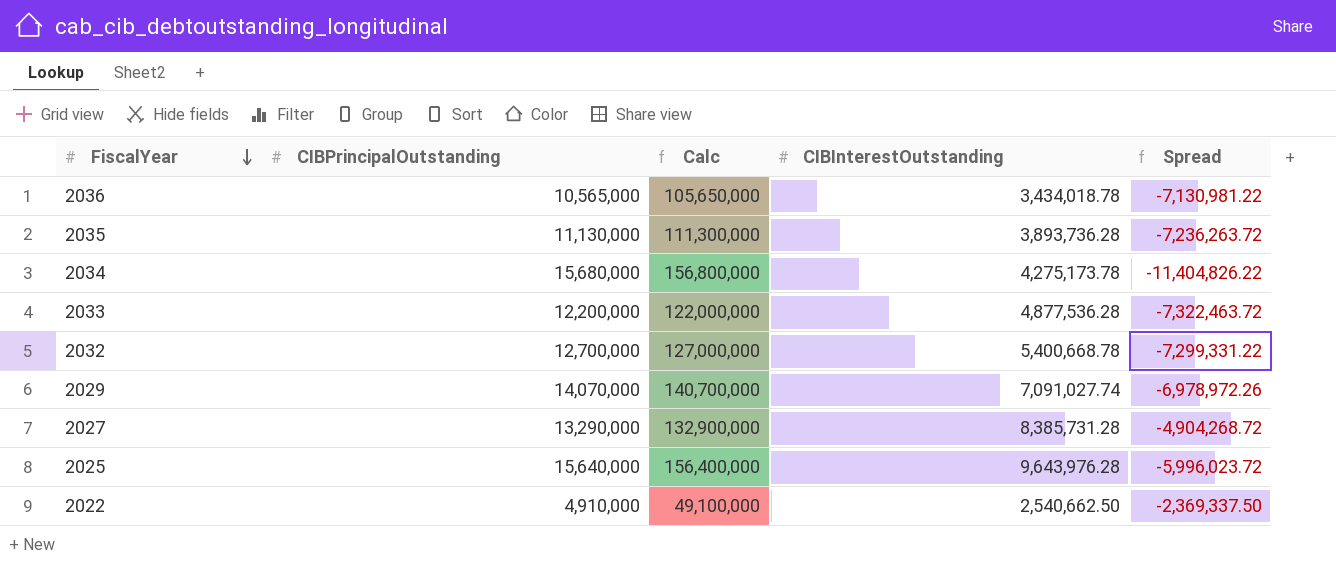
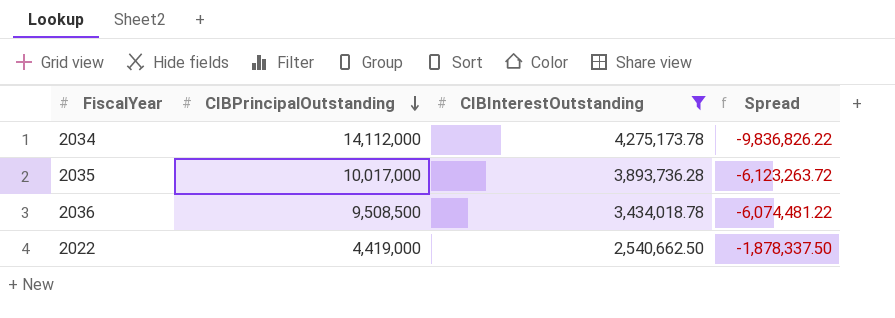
filter: none -> CIBInterestOutstanding <= 4,275,173.78
row order: FiscalYear descending -> CIBPrincipalOutstanding descending
column Calc | formula: [CIBPrincipalOutstanding] * 10 -> none
2034 | CIBPrincipalOutstanding: 15,680,000 -> 14,112,000
2034 | Spread: -11,404,826.22 -> -9,836,826.22
2035 | CIBPrincipalOutstanding: 11,130,000 -> 10,017,000
2035 | Spread: -7,236,263.72 -> -6,123,263.72
2036 | CIBPrincipalOutstanding: 10,565,000 -> 9,508,500
2036 | Spread: -7,130,981.22 -> -6,074,481.22
2022 | CIBPrincipalOutstanding: 4,910,000 -> 4,419,000
2022 | Spread: -2,369,337.50 -> -1,878,337.50

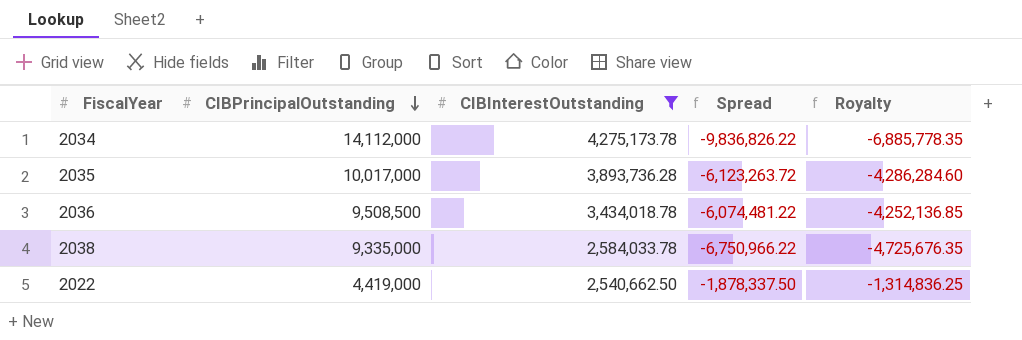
column Royalty | formula: none -> [Spread] * 0.7
row 2038: none -> 9,335,000 | 2,584,033.78 | -6,750,966.22 | -4,725,676.35

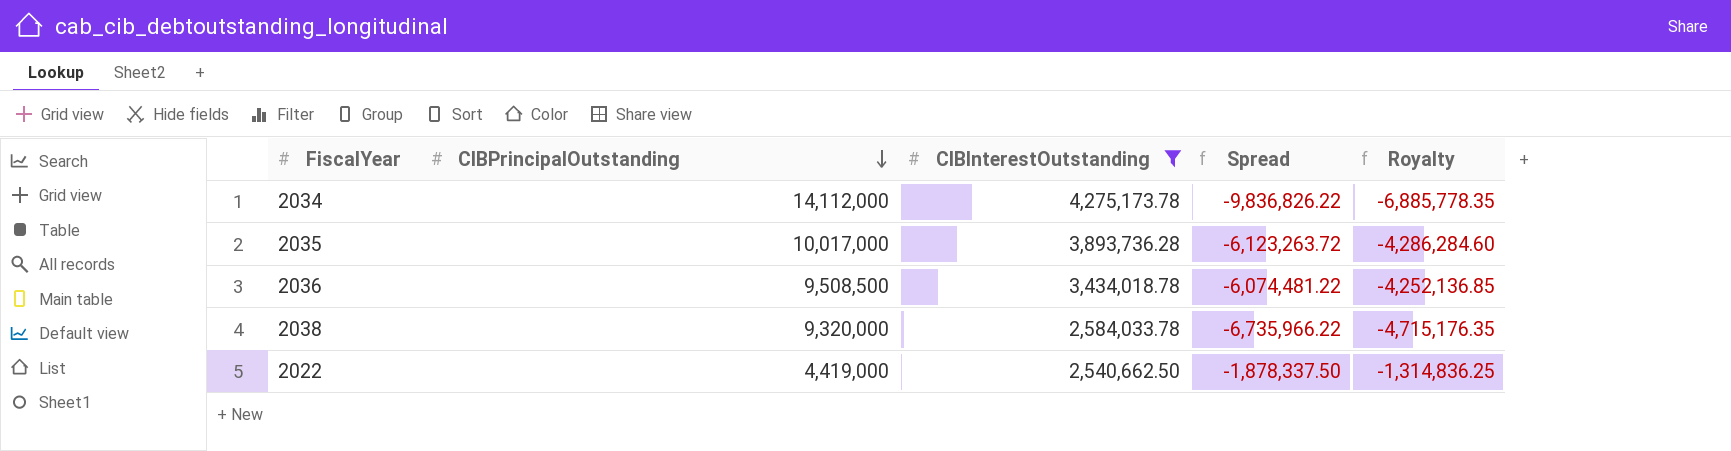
2038 | CIBPrincipalOutstanding: 9,335,000 -> 9,320,000
2038 | Spread: -6,750,966.22 -> -6,735,966.22
2038 | Royalty: -4,725,676.35 -> -4,715,176.35

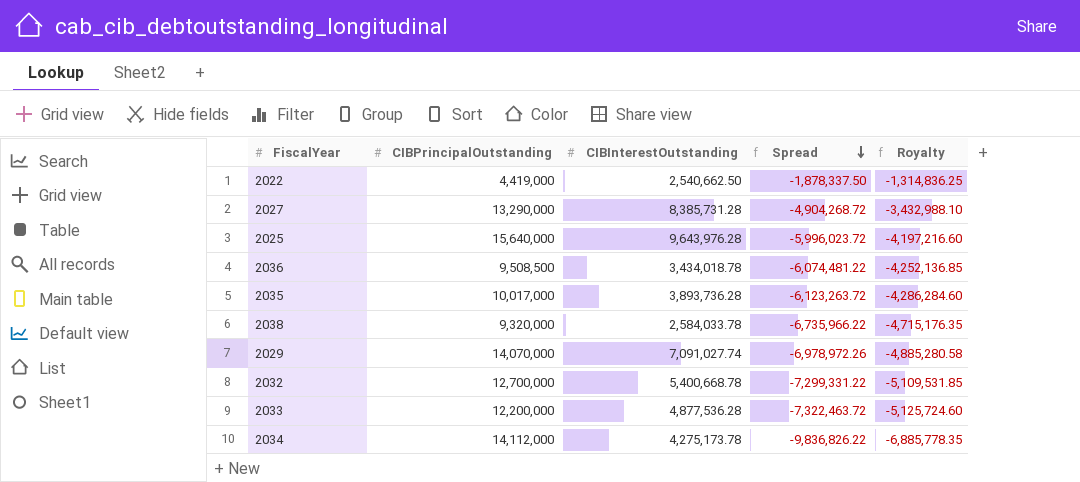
filter: CIBInterestOutstanding <= 4,275,173.78 -> none
row order: CIBPrincipalOutstanding descending -> Spread descending

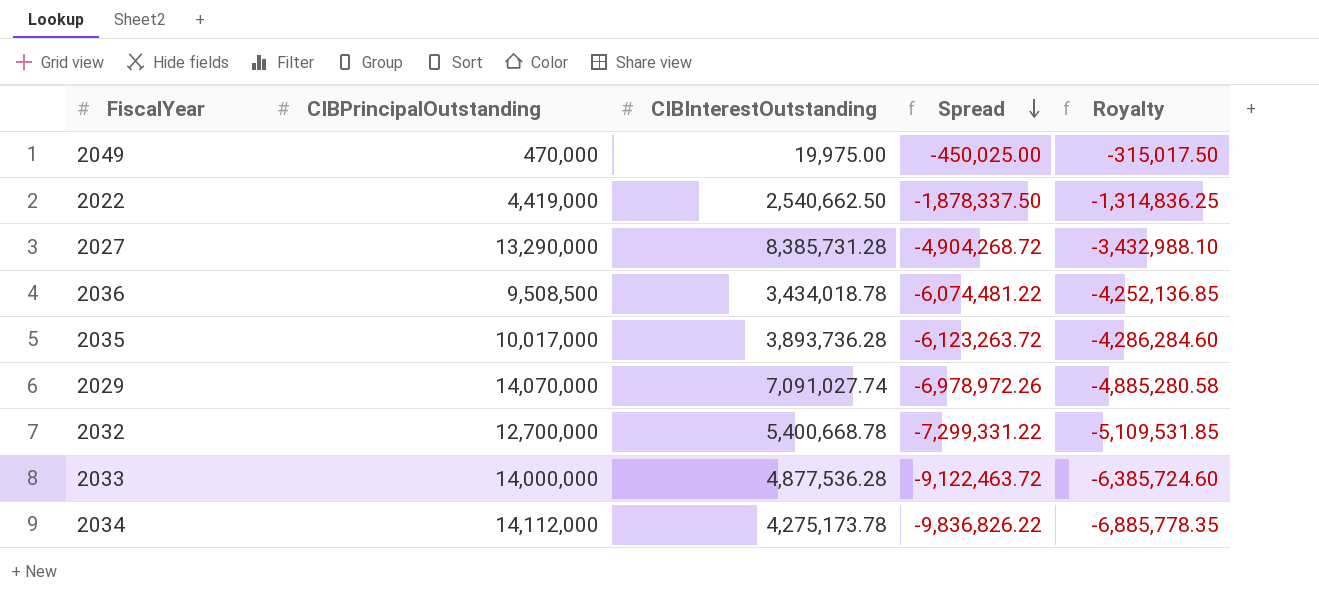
row 2025: 15,640,000 | 9,643,976.28 | -5,996,023.72 | -4,197,216.60 -> none
row 2038: 9,320,000 | 2,584,033.78 | -6,735,966.22 | -4,715,176.35 -> none
row 2049: none -> 470,000 | 19,975.00 | -450,025.00 | -315,017.50
2033 | CIBPrincipalOutstanding: 12,200,000 -> 14,000,000
2033 | Spread: -7,322,463.72 -> -9,122,463.72
2033 | Royalty: -5,125,724.60 -> -6,385,724.60

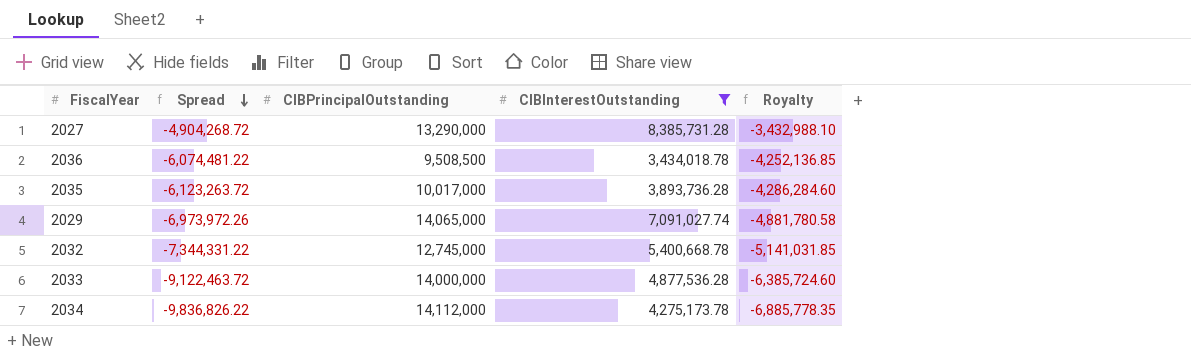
filter: none -> CIBInterestOutstanding >= 3,434,018.78
column Spread | position: 4 -> 2
2029 | Spread: -6,978,972.26 -> -6,973,972.26
2029 | CIBPrincipalOutstanding: 14,070,000 -> 14,065,000
2029 | Royalty: -4,885,280.58 -> -4,881,780.58
2032 | Spread: -7,299,331.22 -> -7,344,331.22
2032 | CIBPrincipalOutstanding: 12,700,000 -> 12,745,000
2032 | Royalty: -5,109,531.85 -> -5,141,031.85

